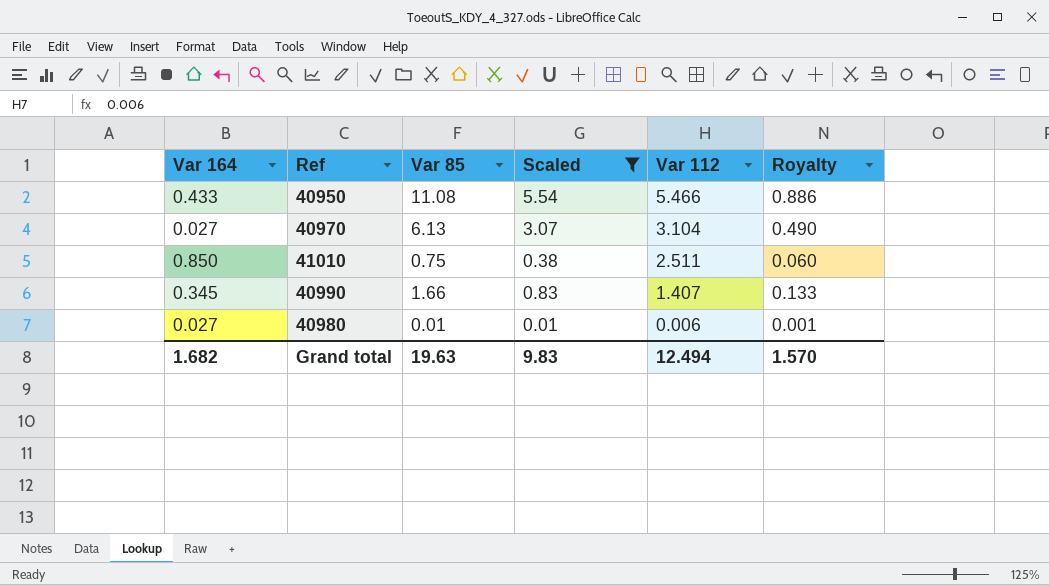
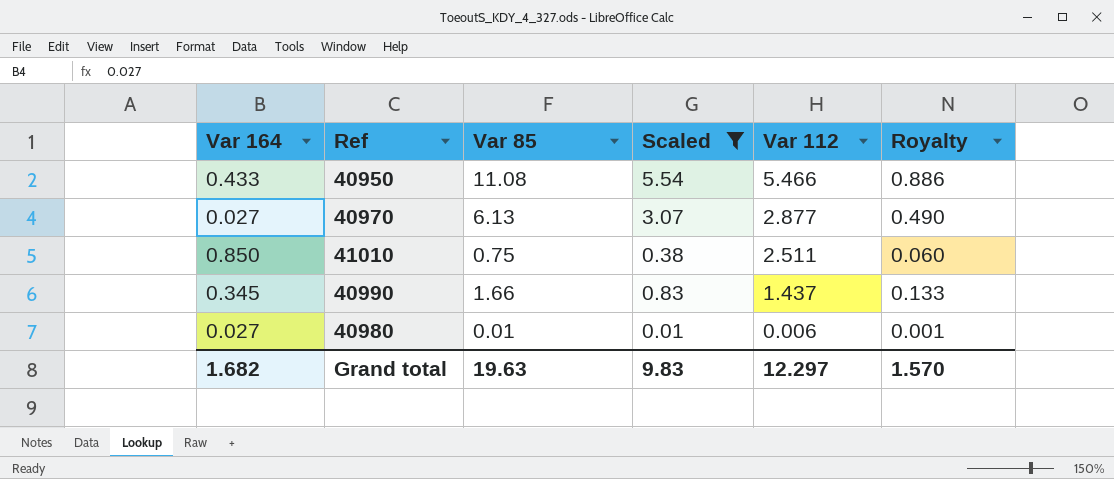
40970 | Var 112: 3.104 -> 2.877
40990 | Var 112: 1.407 -> 1.437
Grand total | Var 112: 12.494 -> 12.297

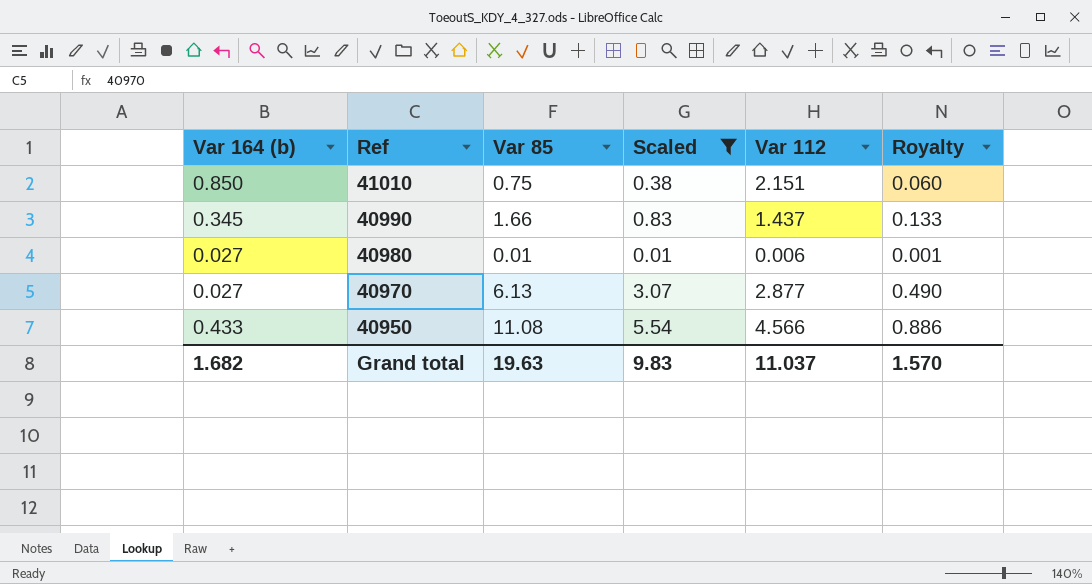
row order: Var 112 descending -> Ref descending
column name: Var 164 -> Var 164 (b)
41010 | Var 112: 2.511 -> 2.151
40950 | Var 112: 5.466 -> 4.566
Grand total | Var 112: 12.297 -> 11.037

